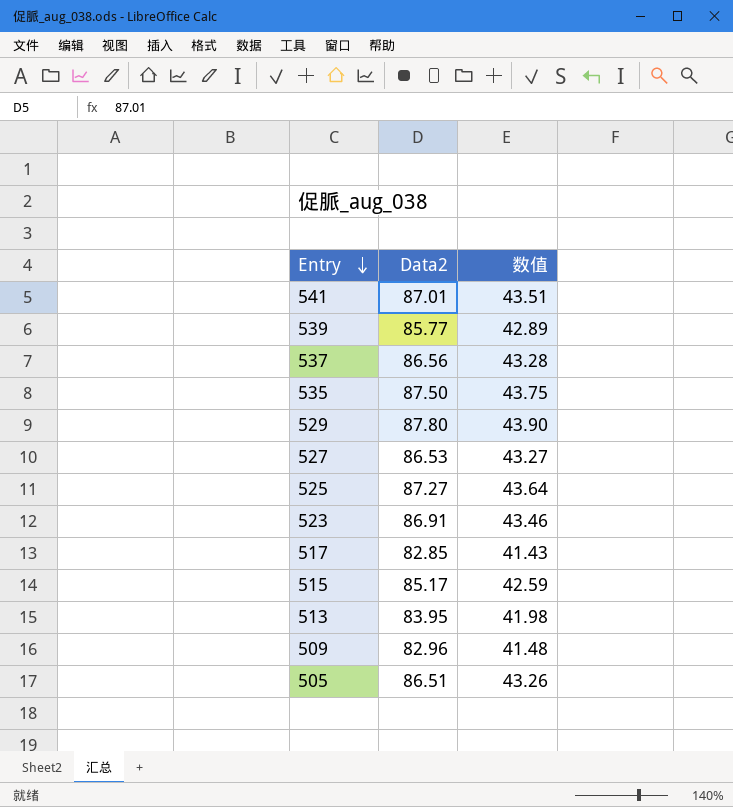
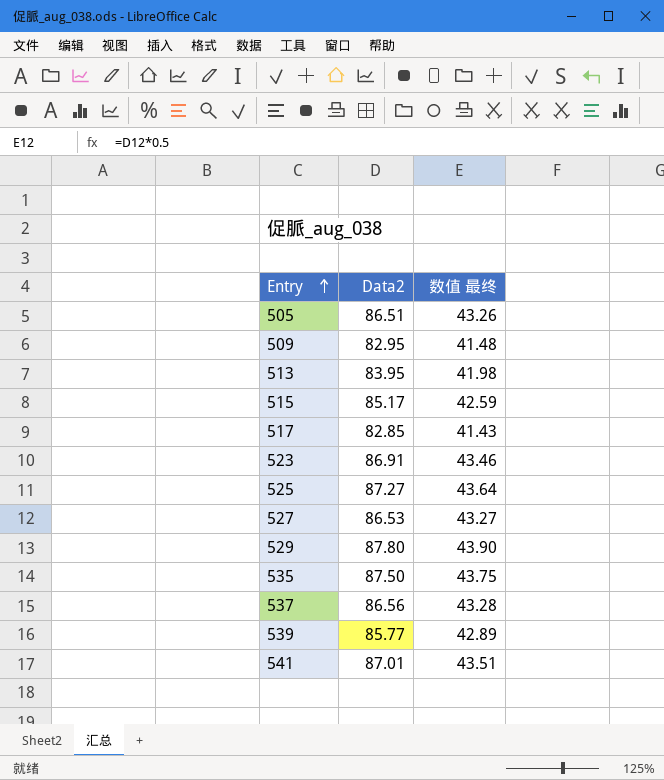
row order: Entry descending -> Entry ascending
column name: 数值 -> 数值 最终
509 | Data2: 82.96 -> 82.95

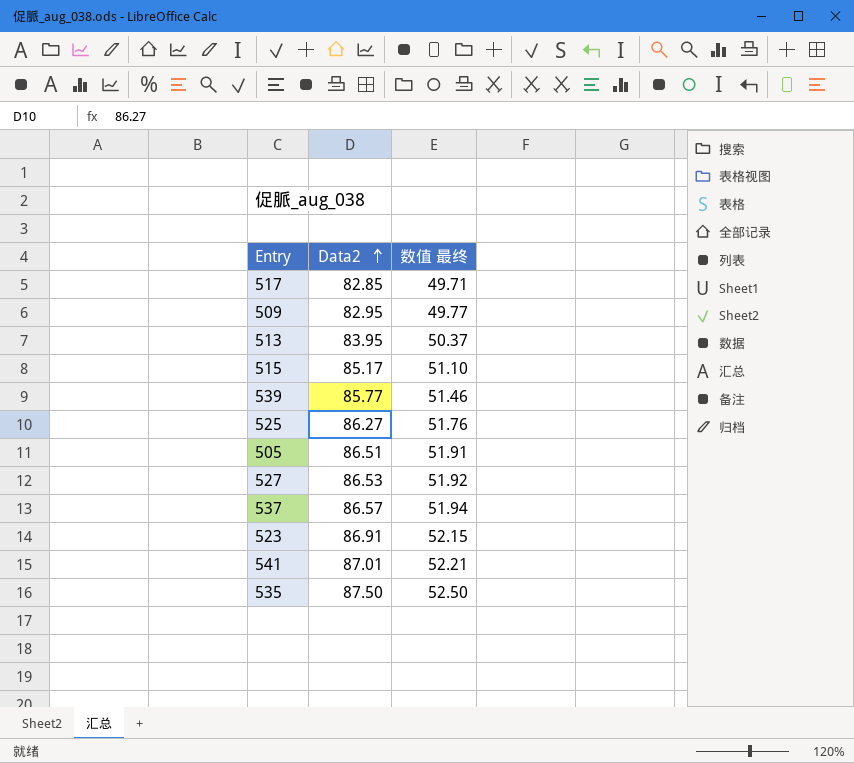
row order: Entry ascending -> Data2 ascending
column 数值 最终 | formula: [Data2] * 0.5 -> [Data2] * 0.6
row 529: 87.80 | 43.90 -> none
525 | Data2: 87.27 -> 86.27
537 | Data2: 86.56 -> 86.57

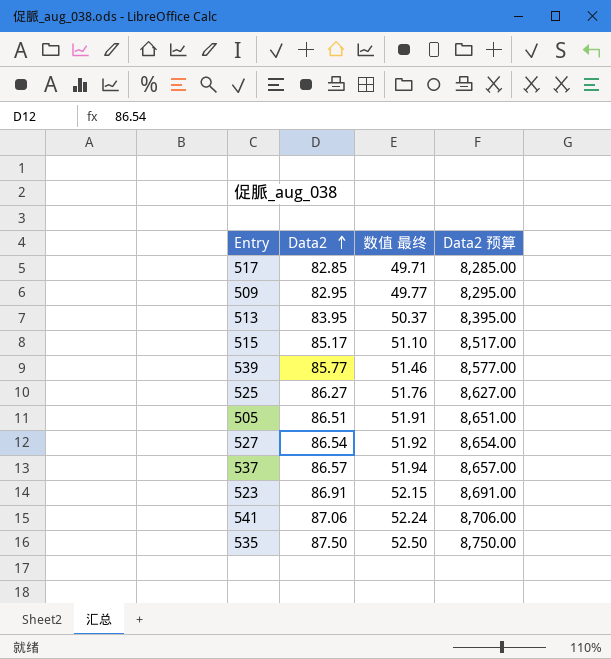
column Data2 预算 | formula: none -> [Data2] * 100
527 | Data2: 86.53 -> 86.54
541 | Data2: 87.01 -> 87.06
541 | 数值 最终: 52.21 -> 52.24

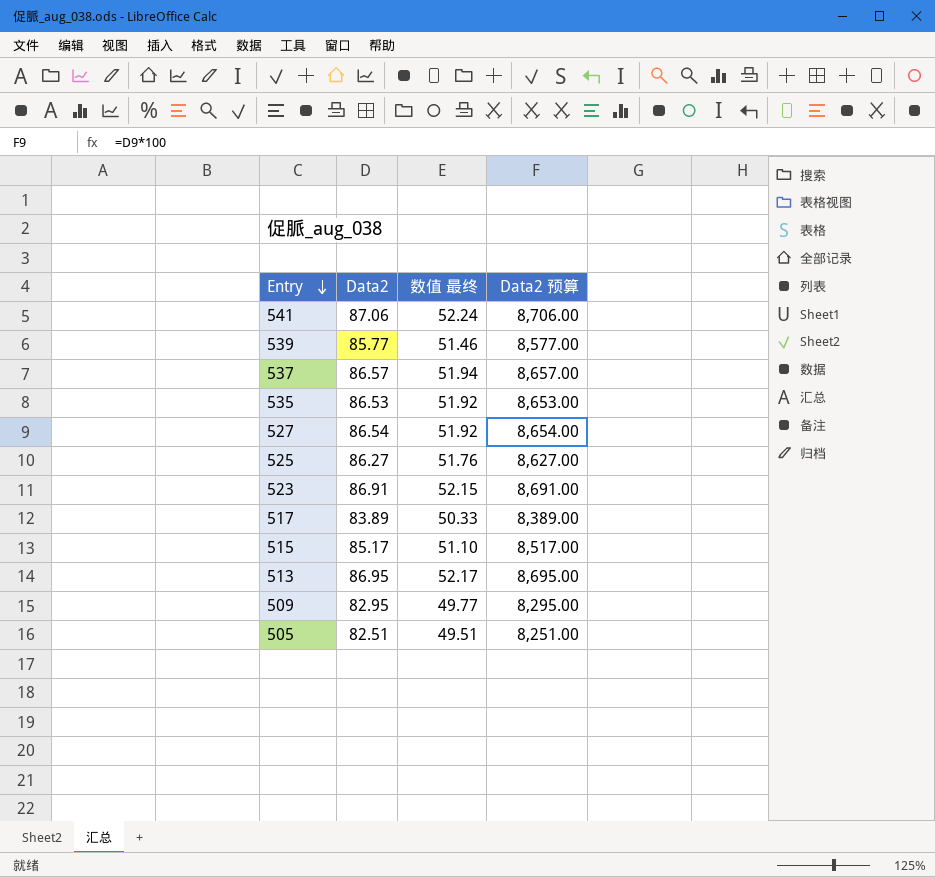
row order: Data2 ascending -> Entry descending
535 | Data2: 87.50 -> 86.53
535 | 数值 最终: 52.50 -> 51.92
535 | Data2 预算: 8,750.00 -> 8,653.00
517 | Data2: 82.85 -> 83.89
517 | 数值 最终: 49.71 -> 50.33
517 | Data2 预算: 8,285.00 -> 8,389.00
513 | Data2: 83.95 -> 86.95
513 | 数值 最终: 50.37 -> 52.17
513 | Data2 预算: 8,395.00 -> 8,695.00
505 | Data2: 86.51 -> 82.51
505 | 数值 最终: 51.91 -> 49.51
505 | Data2 预算: 8,651.00 -> 8,251.00

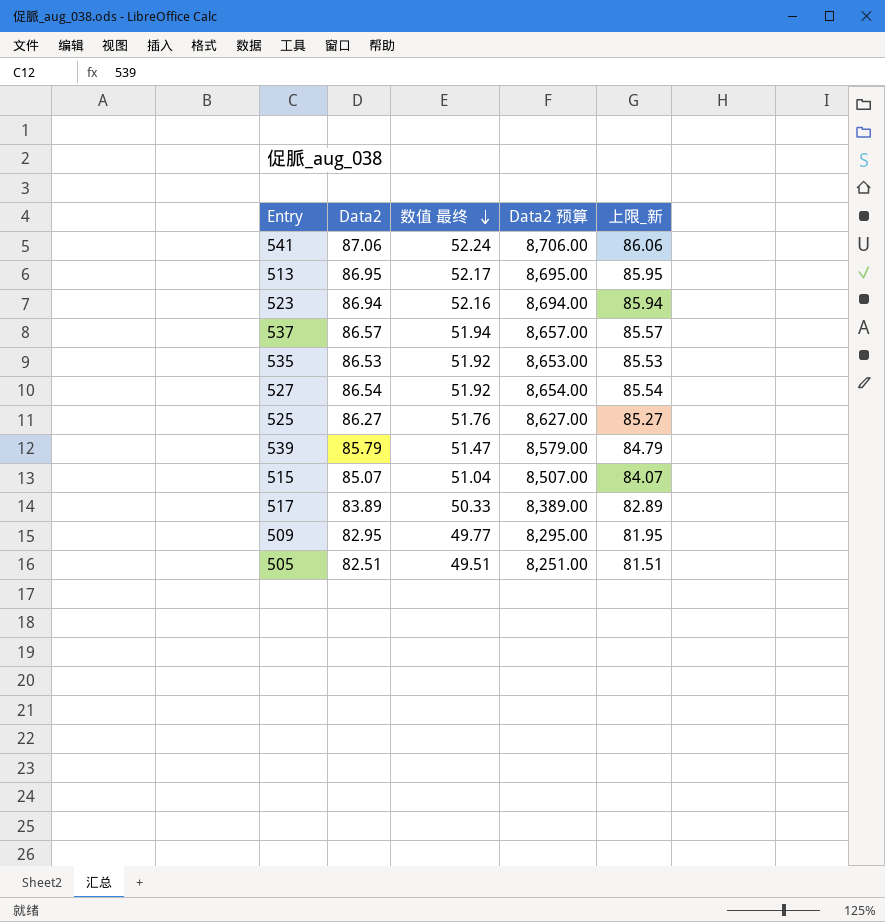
row order: Entry descending -> 数值 最终 descending
column 上限_新 | formula: none -> [Data2] - 1
523 | Data2: 86.91 -> 86.94
523 | 数值 最终: 52.15 -> 52.16
523 | Data2 预算: 8,691.00 -> 8,694.00
539 | Data2: 85.77 -> 85.79
539 | 数值 最终: 51.46 -> 51.47
539 | Data2 预算: 8,577.00 -> 8,579.00
515 | Data2: 85.17 -> 85.07
515 | 数值 最终: 51.10 -> 51.04
515 | Data2 预算: 8,517.00 -> 8,507.00

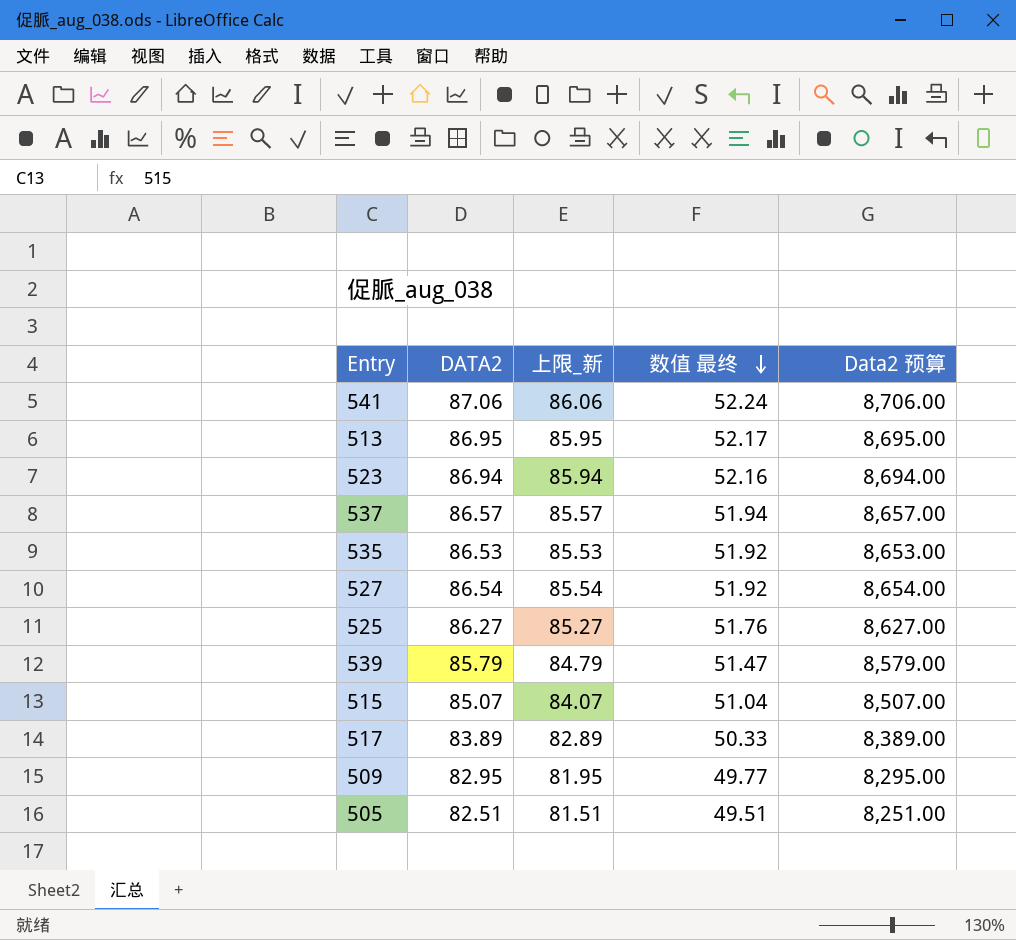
column name: Data2 -> DATA2
column 上限_新 | position: 5 -> 3

